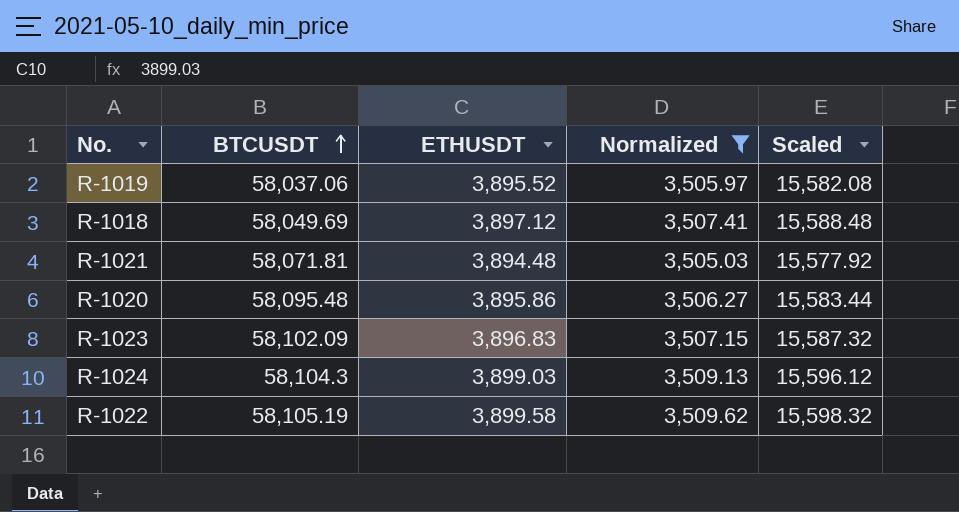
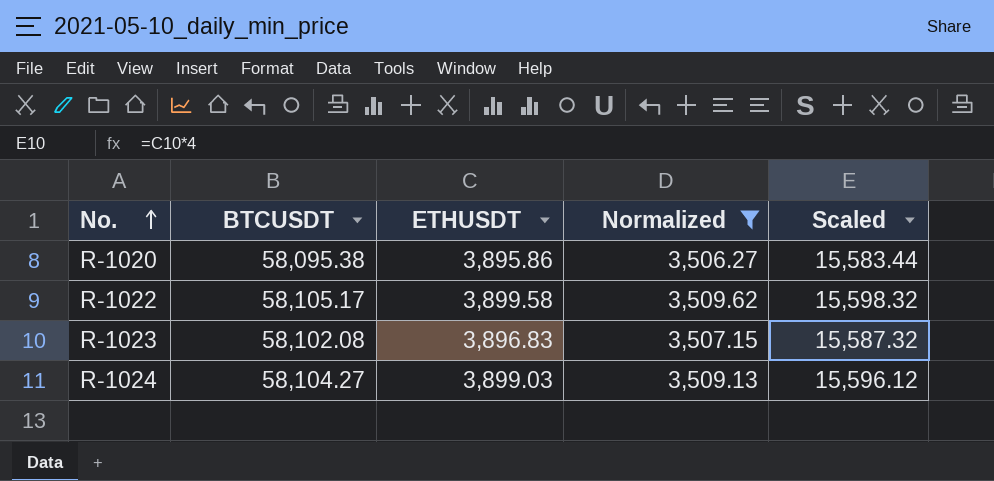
row order: BTCUSDT ascending -> No. ascending
row R-1019: 58,037.06 | 3,895.52 | 3,505.97 | 15,582.08 -> none
row R-1018: 58,049.69 | 3,897.12 | 3,507.41 | 15,588.48 -> none
row R-1021: 58,071.81 | 3,894.48 | 3,505.03 | 15,577.92 -> none
R-1020 | BTCUSDT: 58,095.48 -> 58,095.38
R-1022 | BTCUSDT: 58,105.19 -> 58,105.17
R-1023 | BTCUSDT: 58,102.09 -> 58,102.08
R-1024 | BTCUSDT: 58,104.3 -> 58,104.27

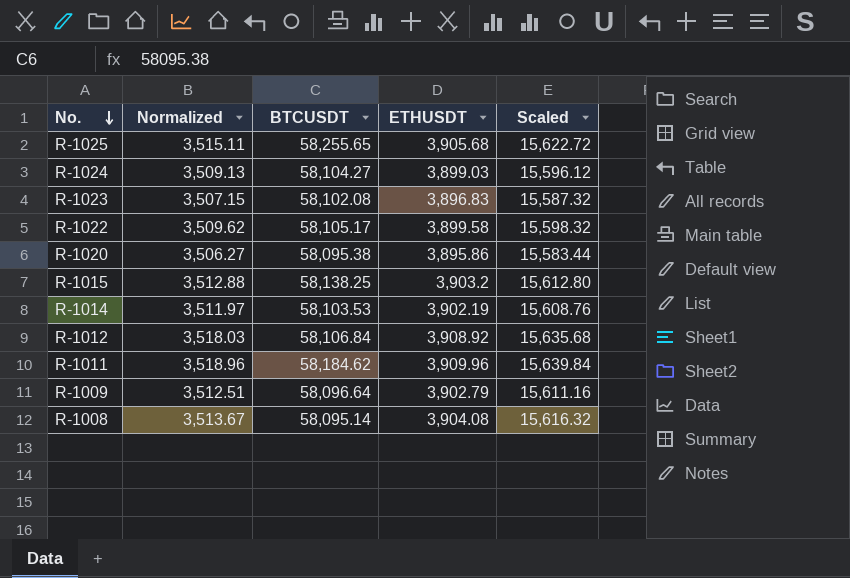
filter: Normalized <= 3,509.62 -> none
row order: No. ascending -> No. descending
column Normalized | position: 4 -> 2

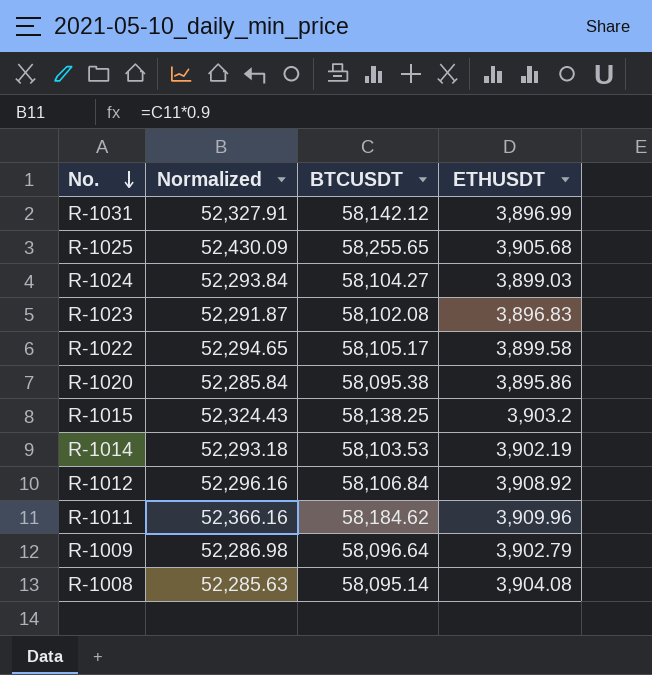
column Scaled | formula: [ETHUSDT] * 4 -> none
column Normalized | formula: [ETHUSDT] * 0.9 -> [BTCUSDT] * 0.9
row R-1031: none -> 52,327.91 | 58,142.12 | 3,896.99

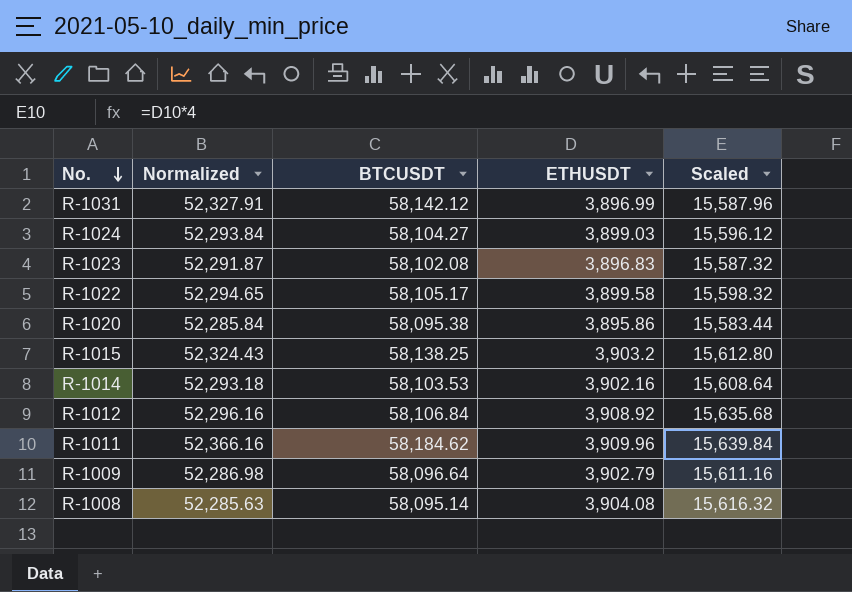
column Scaled | formula: none -> [ETHUSDT] * 4
row R-1025: 52,430.09 | 58,255.65 | 3,905.68 -> none
R-1014 | ETHUSDT: 3,902.19 -> 3,902.16

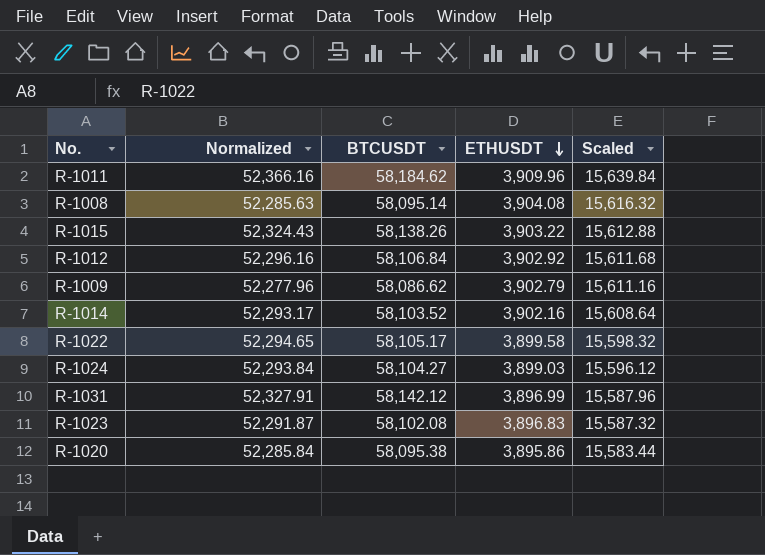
row order: No. descending -> ETHUSDT descending
R-1015 | BTCUSDT: 58,138.25 -> 58,138.26
R-1015 | ETHUSDT: 3,903.2 -> 3,903.22
R-1015 | Scaled: 15,612.80 -> 15,612.88
R-1012 | ETHUSDT: 3,908.92 -> 3,902.92
R-1012 | Scaled: 15,635.68 -> 15,611.68
R-1009 | Normalized: 52,286.98 -> 52,277.96
R-1009 | BTCUSDT: 58,096.64 -> 58,086.62
R-1014 | Normalized: 52,293.18 -> 52,293.17
R-1014 | BTCUSDT: 58,103.53 -> 58,103.52

